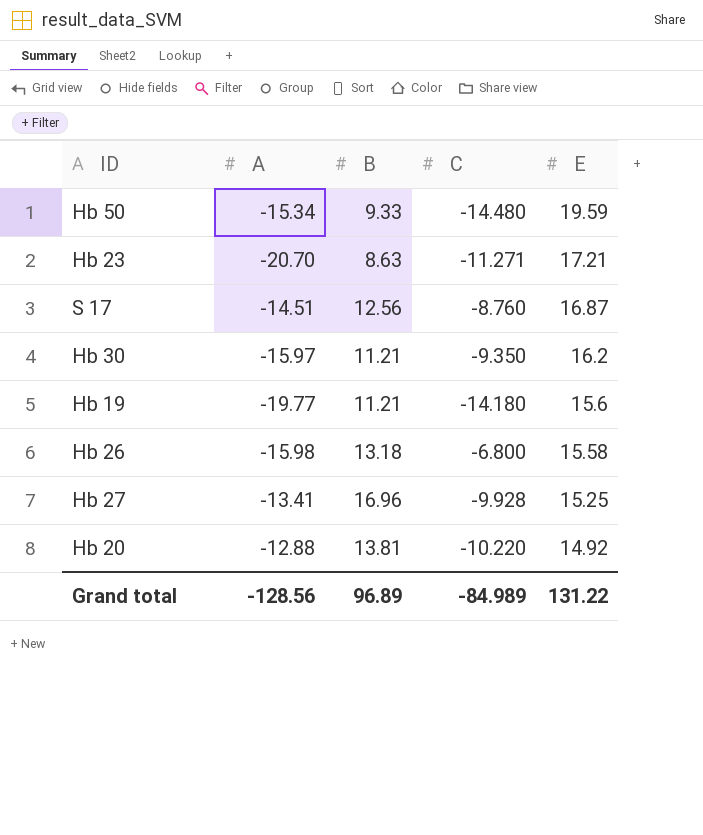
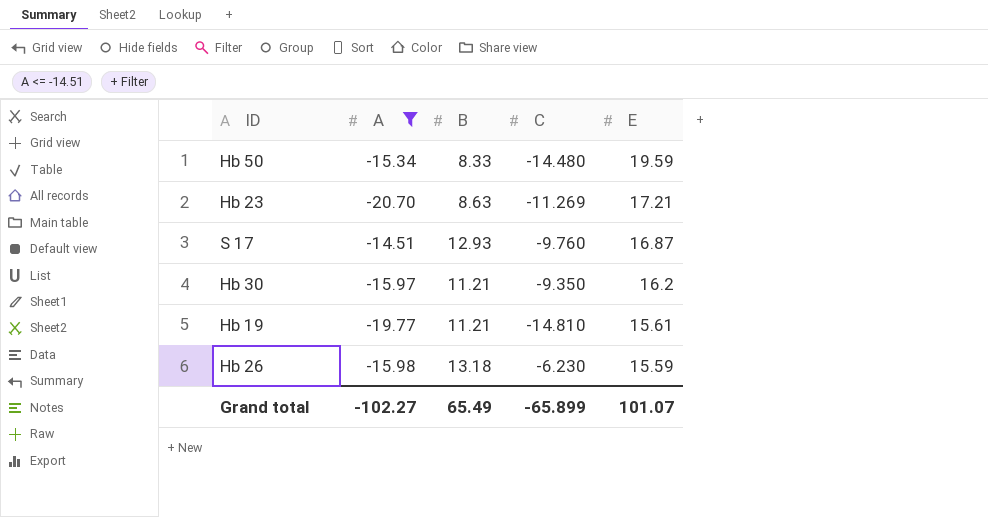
filter: none -> A <= -14.51
Hb 50 | B: 9.33 -> 8.33
Hb 23 | C: -11.271 -> -11.269
S 17 | B: 12.56 -> 12.93
S 17 | C: -8.760 -> -9.760
Hb 19 | C: -14.180 -> -14.810
Hb 19 | E: 15.6 -> 15.61
Hb 26 | C: -6.800 -> -6.230
Hb 26 | E: 15.58 -> 15.59
Grand total | A: -128.56 -> -102.27
Grand total | B: 96.89 -> 65.49
Grand total | C: -84.989 -> -65.899
Grand total | E: 131.22 -> 101.07

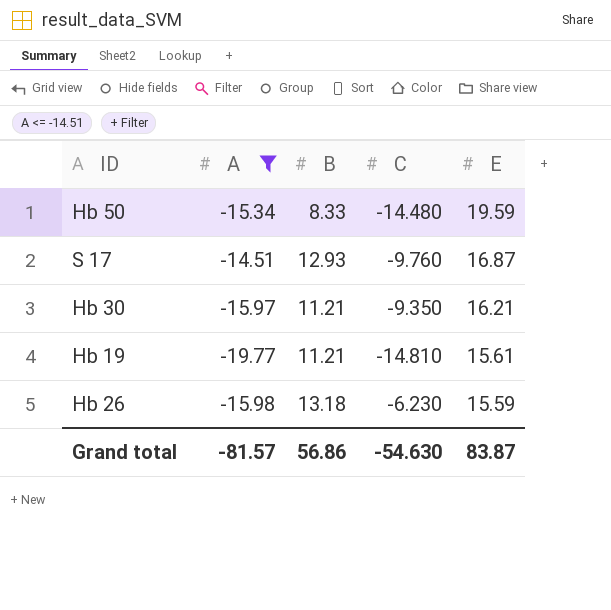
row Hb 23: -20.70 | 8.63 | -11.269 | 17.21 -> none
Hb 30 | E: 16.2 -> 16.21
Grand total | A: -102.27 -> -81.57
Grand total | B: 65.49 -> 56.86
Grand total | C: -65.899 -> -54.630
Grand total | E: 101.07 -> 83.87

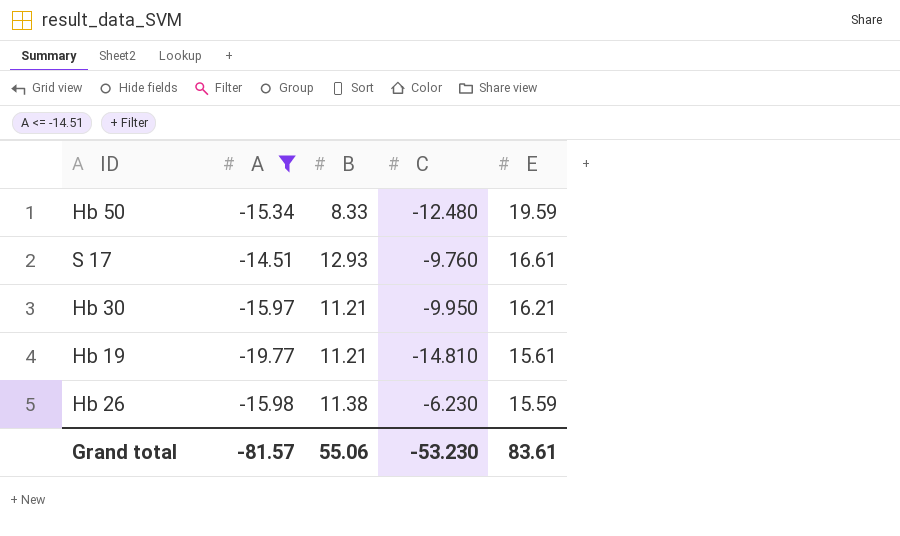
Hb 50 | C: -14.480 -> -12.480
S 17 | E: 16.87 -> 16.61
Hb 30 | C: -9.350 -> -9.950
Hb 26 | B: 13.18 -> 11.38
Grand total | B: 56.86 -> 55.06
Grand total | C: -54.630 -> -53.230
Grand total | E: 83.87 -> 83.61

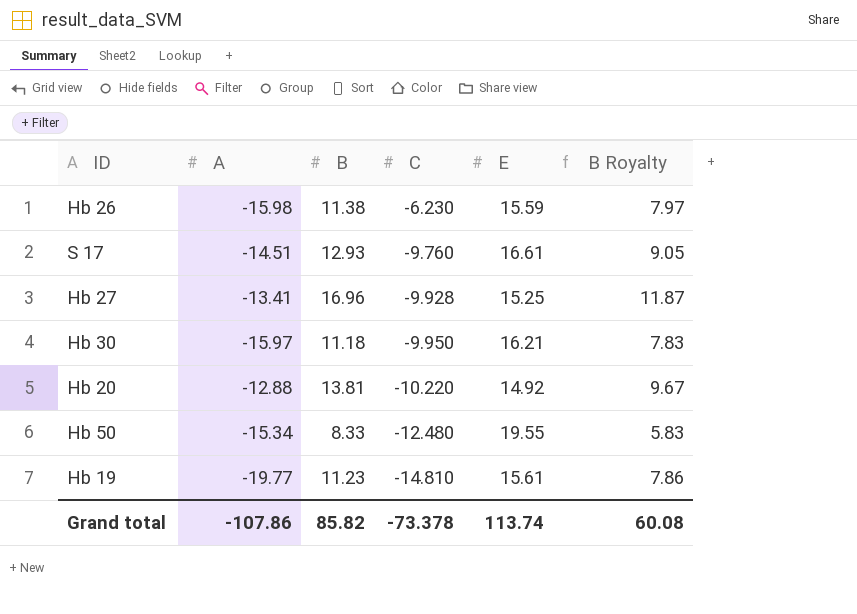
filter: A <= -14.51 -> none
row order: E descending -> C descending
column B Royalty | formula: none -> [B] * 0.7
Hb 30 | B: 11.21 -> 11.18
Hb 50 | E: 19.59 -> 19.55
Hb 19 | B: 11.21 -> 11.23
Grand total | A: -81.57 -> -107.86
Grand total | B: 55.06 -> 85.82
Grand total | C: -53.230 -> -73.378
Grand total | E: 83.61 -> 113.74

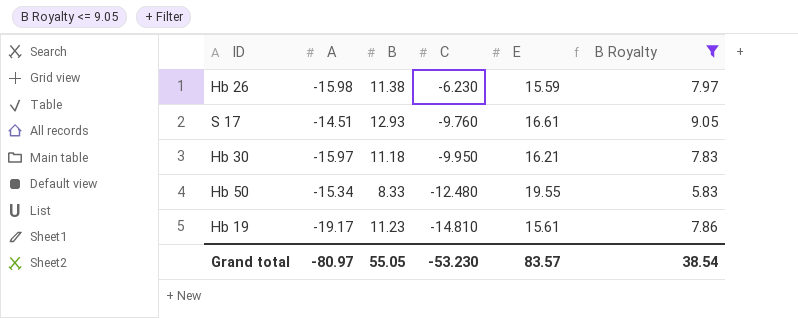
filter: none -> B Royalty <= 9.05
Hb 19 | A: -19.77 -> -19.17
Grand total | A: -107.86 -> -80.97
Grand total | B: 85.82 -> 55.05
Grand total | C: -73.378 -> -53.230
Grand total | E: 113.74 -> 83.57
Grand total | B Royalty: 60.08 -> 38.54

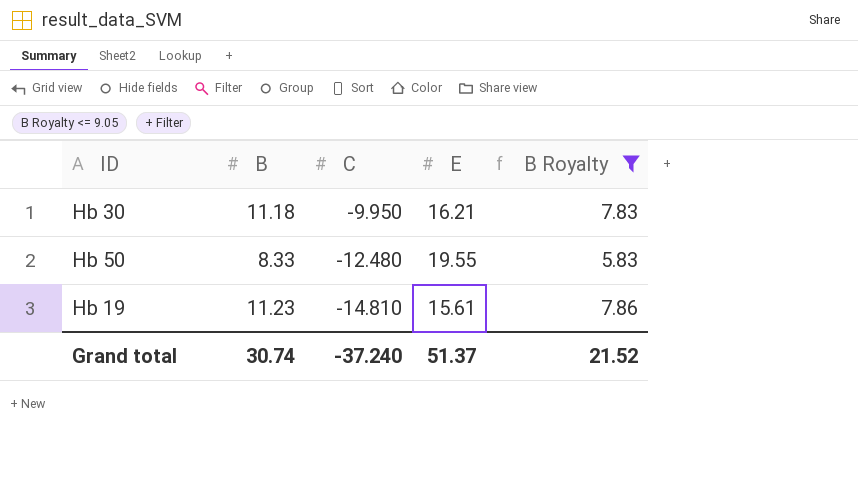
column A | position: 2 -> none
row Hb 26: -15.98 | 11.38 | -6.230 | 15.59 | 7.97 -> none
row S 17: -14.51 | 12.93 | -9.760 | 16.61 | 9.05 -> none
Grand total | B: 55.05 -> 30.74
Grand total | C: -53.230 -> -37.240
Grand total | E: 83.57 -> 51.37
Grand total | B Royalty: 38.54 -> 21.52

